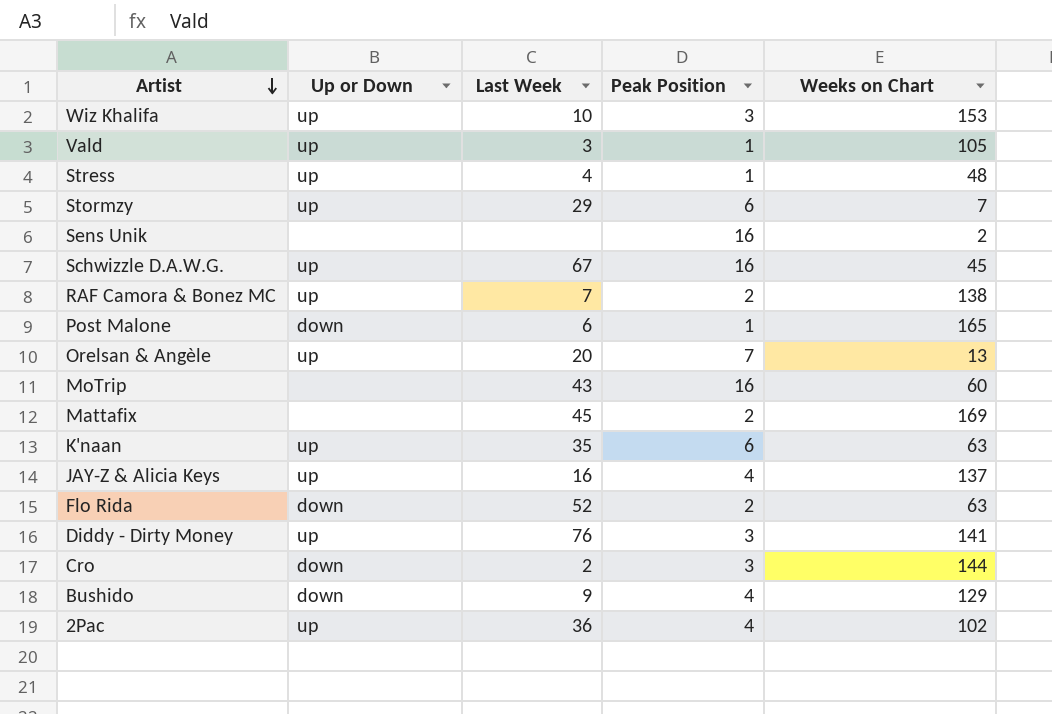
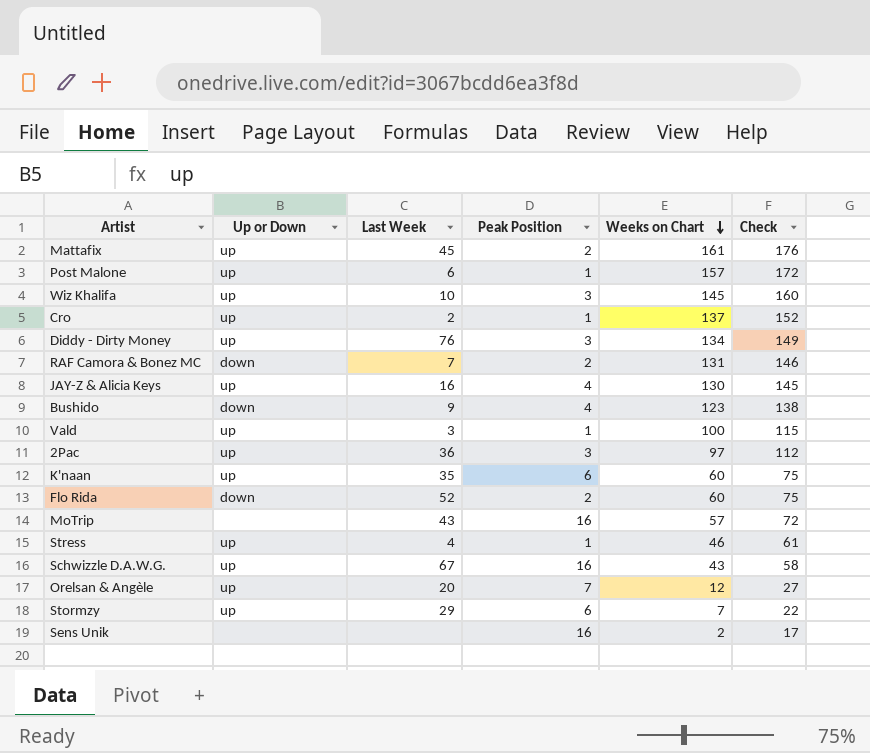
row order: Artist descending -> Weeks on Chart descending
column Check | formula: none -> [Weeks on Chart] + 15
Mattafix | Up or Down: none -> up
Mattafix | Weeks on Chart: 169 -> 161
Post Malone | Up or Down: down -> up
Post Malone | Weeks on Chart: 165 -> 157
Wiz Khalifa | Weeks on Chart: 153 -> 145
Cro | Up or Down: down -> up
Cro | Peak Position: 3 -> 1
Cro | Weeks on Chart: 144 -> 137
Diddy - Dirty Money | Weeks on Chart: 141 -> 134
RAF Camora & Bonez MC | Up or Down: up -> down
RAF Camora & Bonez MC | Weeks on Chart: 138 -> 131
JAY-Z & Alicia Keys | Weeks on Chart: 137 -> 130
Bushido | Weeks on Chart: 129 -> 123
Vald | Weeks on Chart: 105 -> 100
2Pac | Peak Position: 4 -> 3
2Pac | Weeks on Chart: 102 -> 97
K'naan | Weeks on Chart: 63 -> 60
Flo Rida | Weeks on Chart: 63 -> 60
MoTrip | Weeks on Chart: 60 -> 57
Stress | Weeks on Chart: 48 -> 46
Schwizzle D.A.W.G. | Weeks on Chart: 45 -> 43
Orelsan & Angèle | Weeks on Chart: 13 -> 12

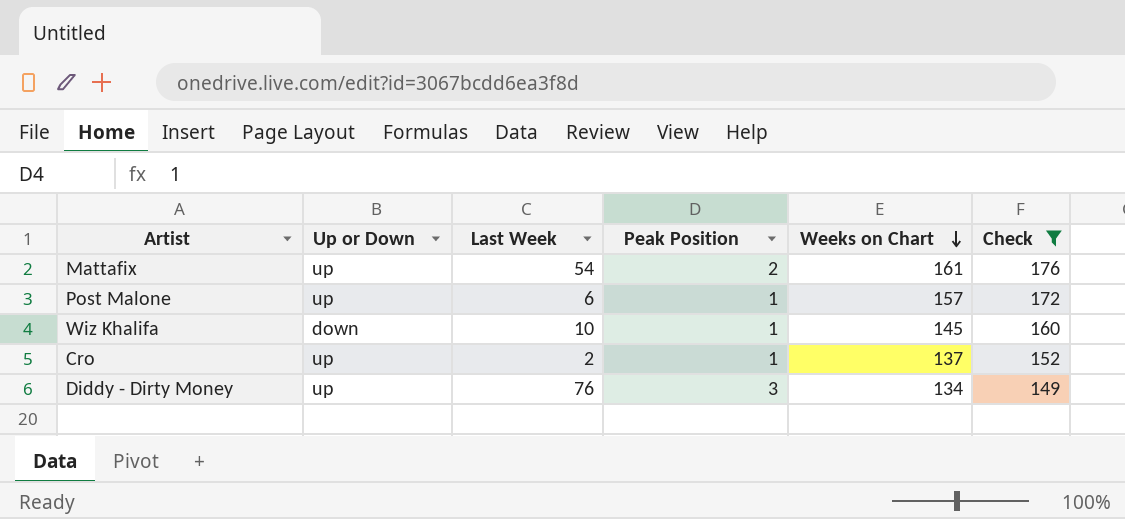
filter: none -> Check >= 149
Mattafix | Last Week: 45 -> 54
Wiz Khalifa | Up or Down: up -> down
Wiz Khalifa | Peak Position: 3 -> 1

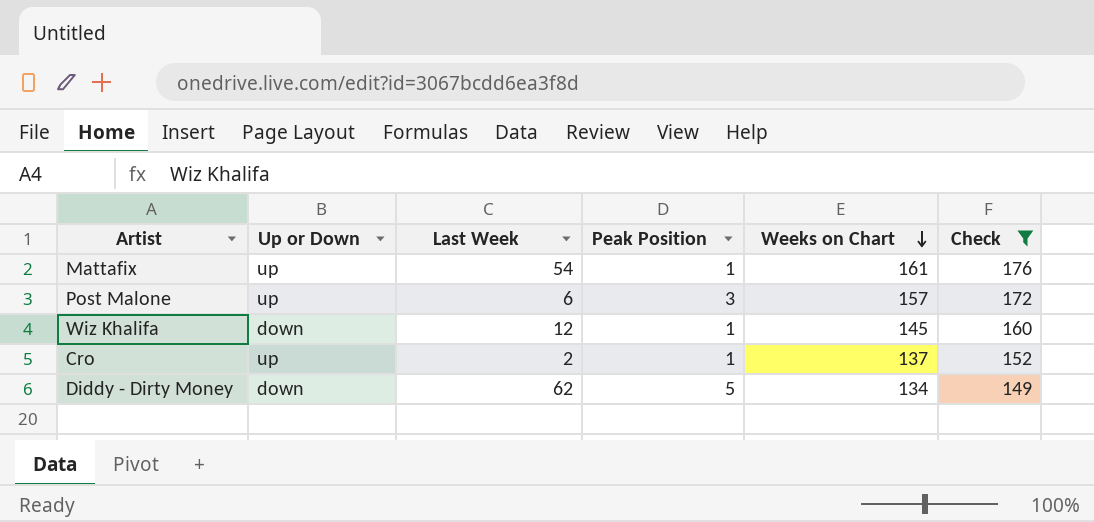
Mattafix | Peak Position: 2 -> 1
Post Malone | Peak Position: 1 -> 3
Wiz Khalifa | Last Week: 10 -> 12
Diddy - Dirty Money | Up or Down: up -> down
Diddy - Dirty Money | Last Week: 76 -> 62
Diddy - Dirty Money | Peak Position: 3 -> 5

